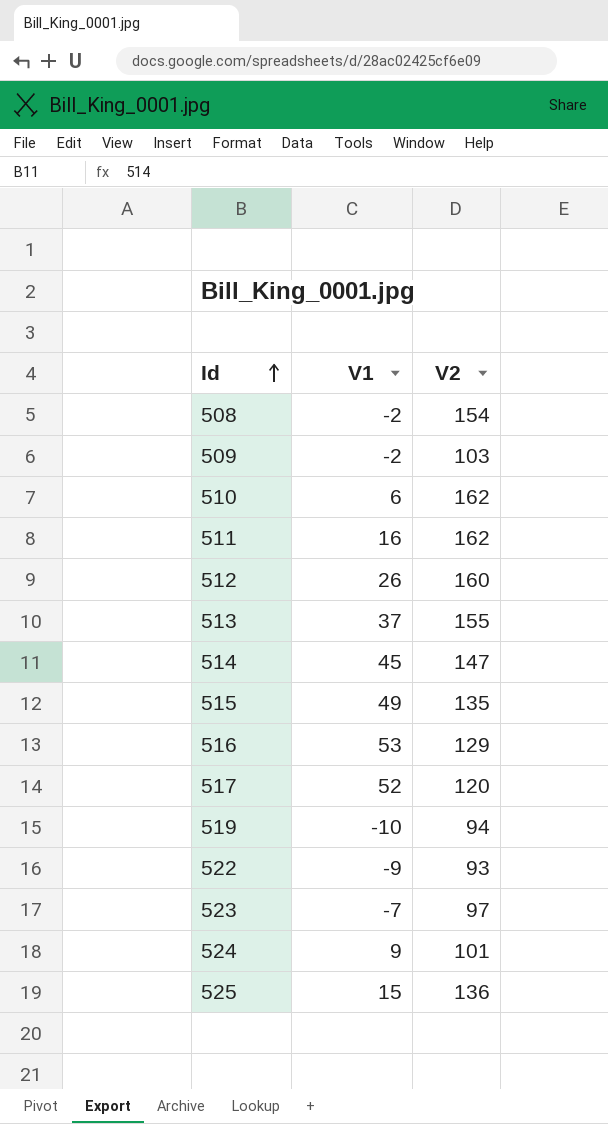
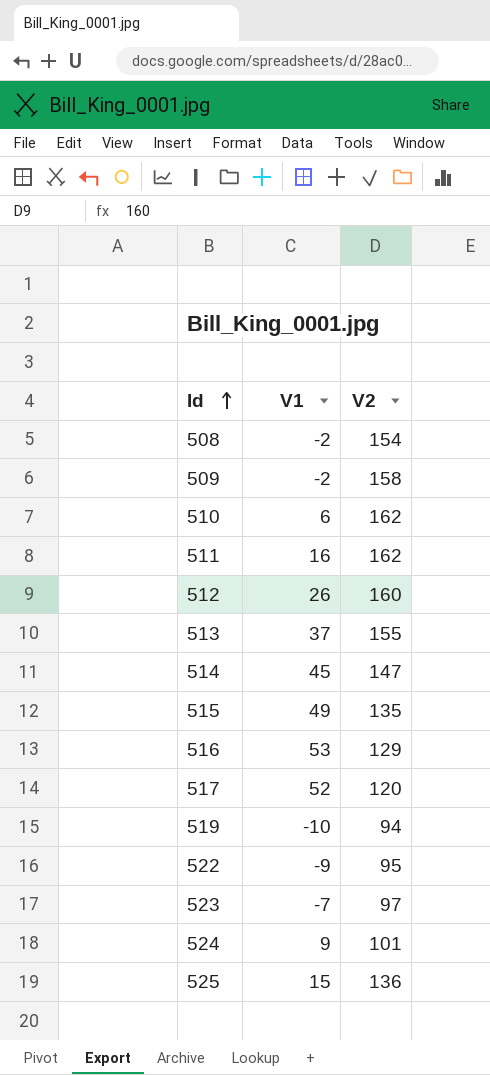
509 | V2: 103 -> 158
522 | V2: 93 -> 95

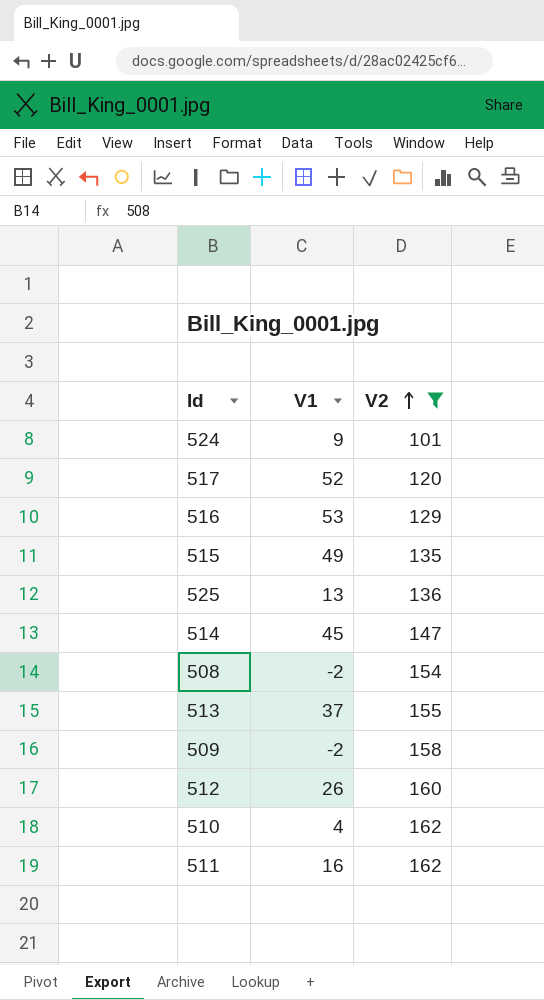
filter: none -> V2 >= 101
row order: Id ascending -> V2 ascending
525 | V1: 15 -> 13
510 | V1: 6 -> 4

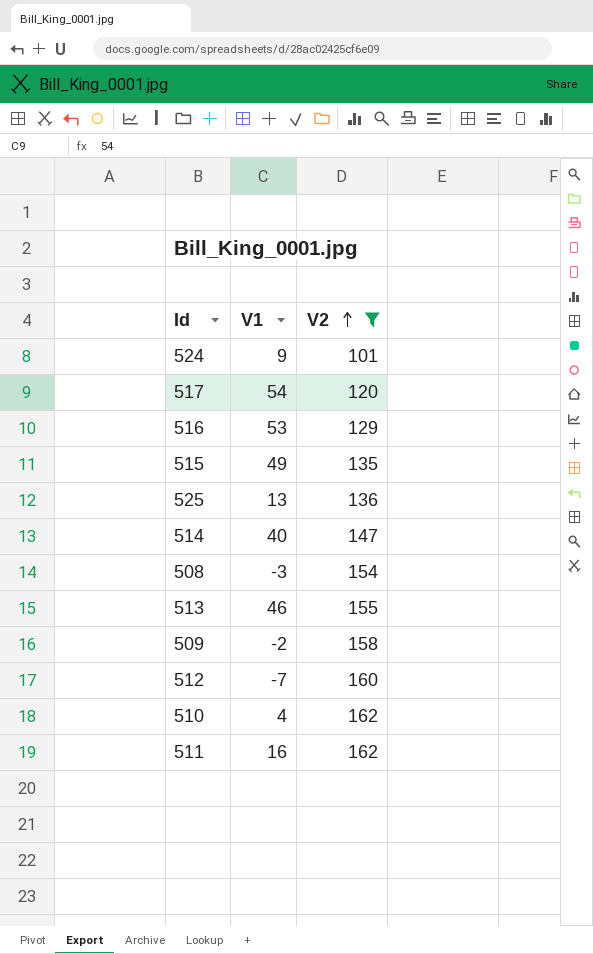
517 | V1: 52 -> 54
514 | V1: 45 -> 40
508 | V1: -2 -> -3
513 | V1: 37 -> 46
512 | V1: 26 -> -7

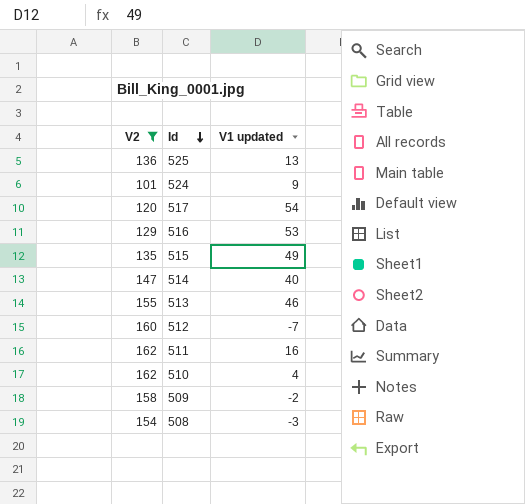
row order: V2 ascending -> Id descending
column V2 | position: 3 -> 1
column name: V1 -> V1 updated

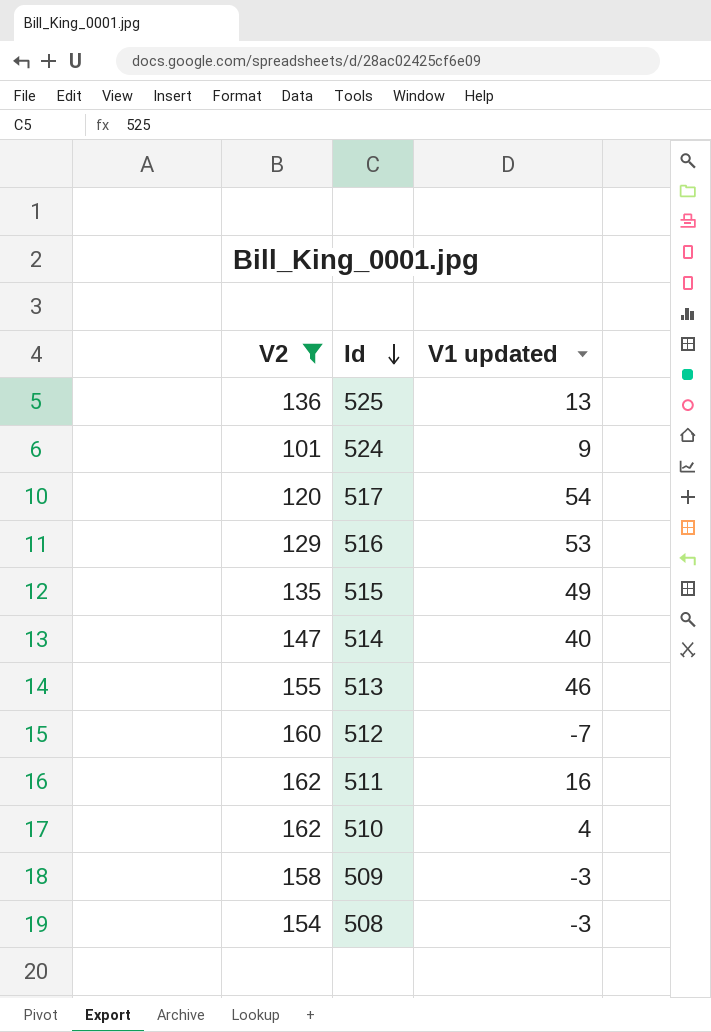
509 | V1 updated: -2 -> -3

